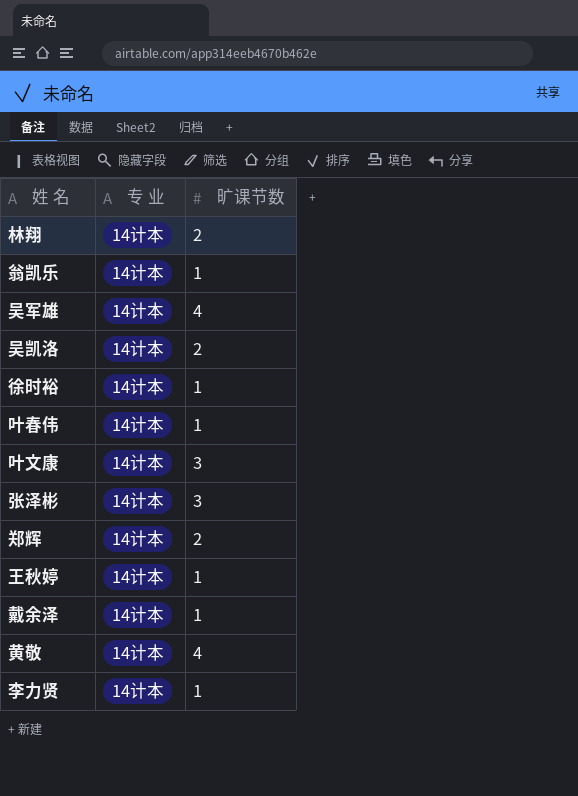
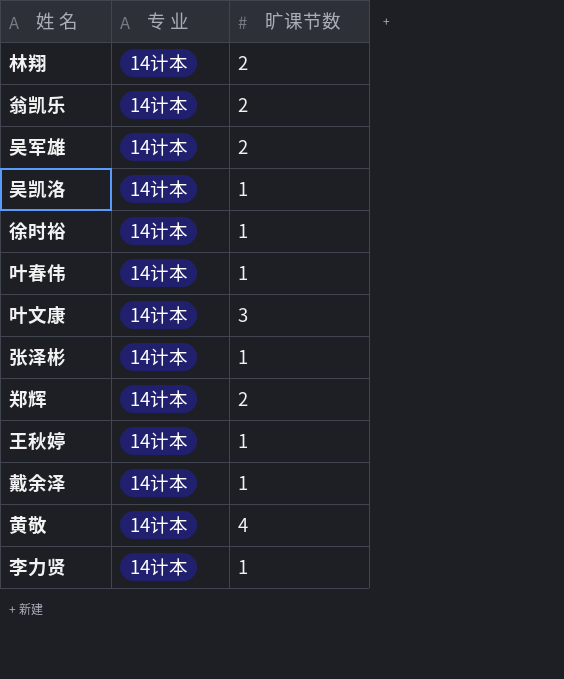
翁凯乐 | 旷课节数: 1 -> 2
吴军雄 | 旷课节数: 4 -> 2
吴凯洛 | 旷课节数: 2 -> 1
张泽彬 | 旷课节数: 3 -> 1

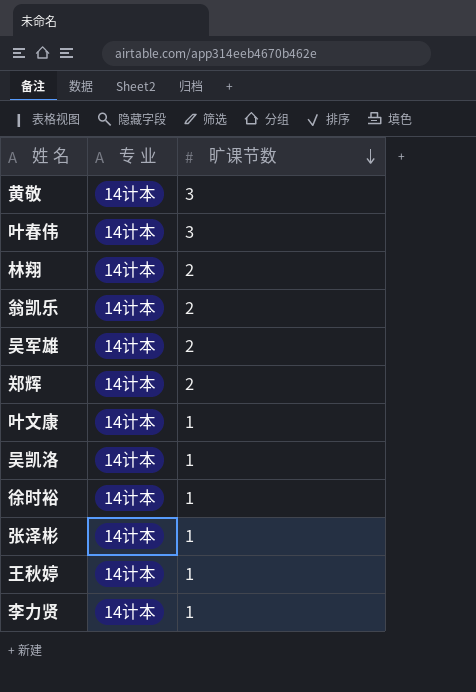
row order: none -> 旷课节数 descending
row 戴余泽: 14计本 | 1 -> none
黄敬 | 旷课节数: 4 -> 3
叶春伟 | 旷课节数: 1 -> 3
叶文康 | 旷课节数: 3 -> 1

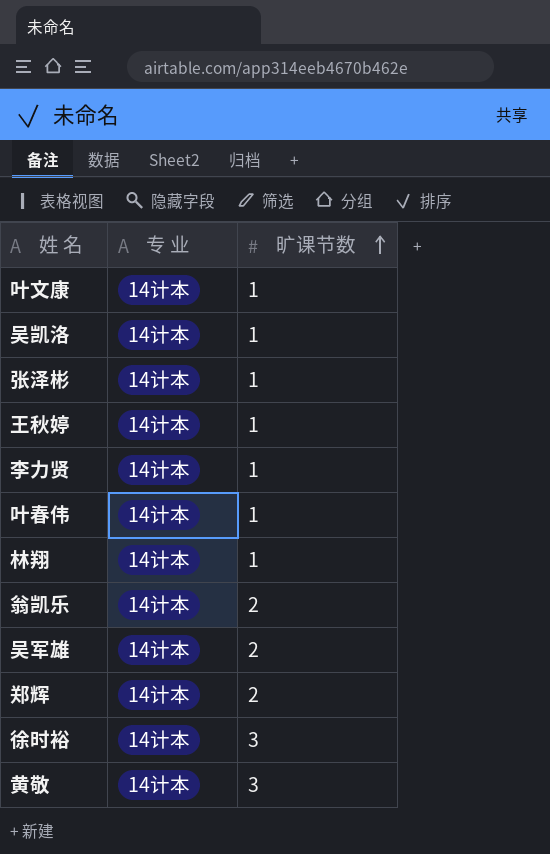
row order: 旷课节数 descending -> 旷课节数 ascending
叶春伟 | 旷课节数: 3 -> 1
林翔 | 旷课节数: 2 -> 1
徐时裕 | 旷课节数: 1 -> 3

